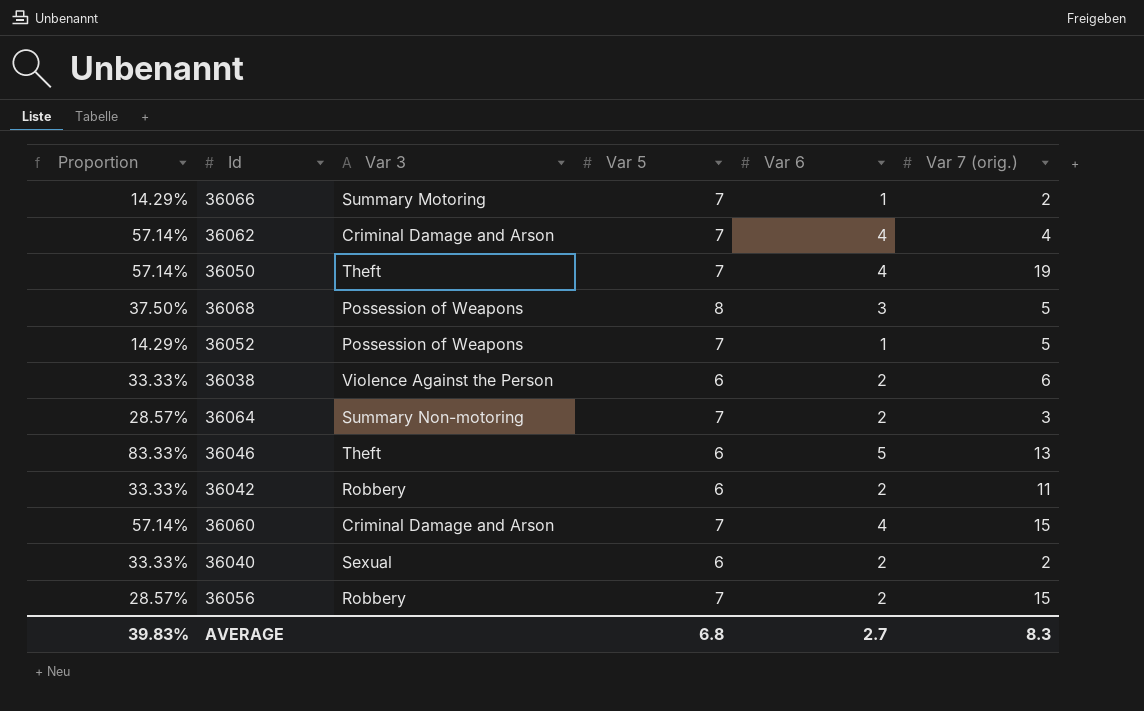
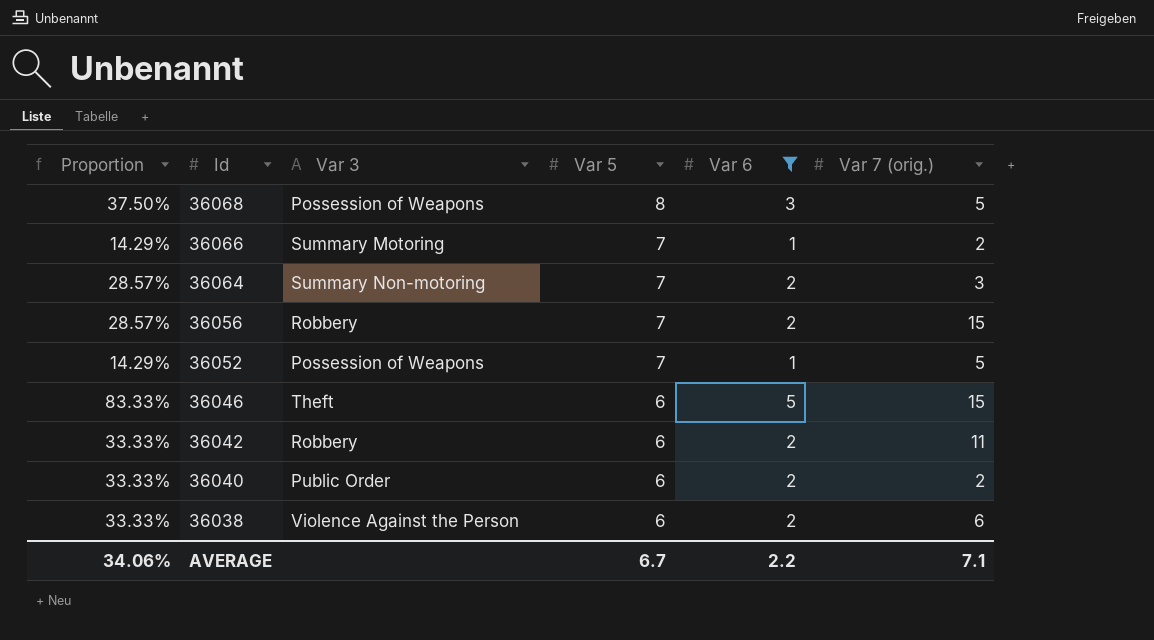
filter: none -> Var 6 != 4
row order: none -> Id descending
36046 | Var 7 (orig.): 13 -> 15
36040 | Var 3: Sexual -> Public Order
AVERAGE | Proportion: 39.83% -> 34.06%
AVERAGE | Var 5: 6.8 -> 6.7
AVERAGE | Var 6: 2.7 -> 2.2
AVERAGE | Var 7 (orig.): 8.3 -> 7.1

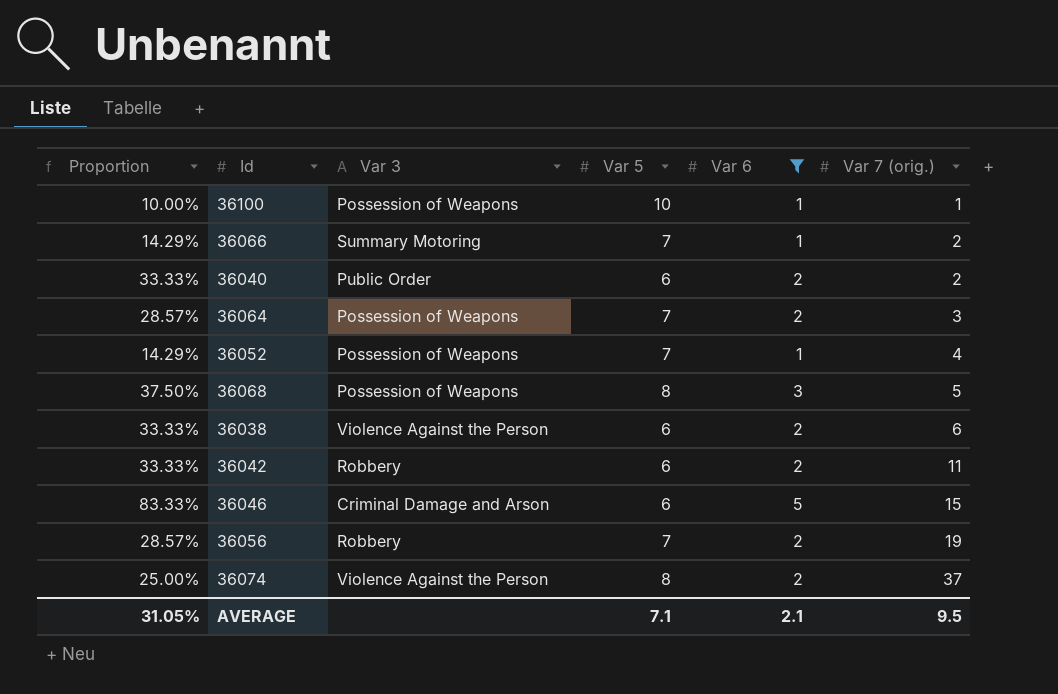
row order: Id descending -> Var 7 (orig.) ascending
row 36100: none -> 10.00% | Possession of Weapons | 10 | 1 | 1
36064 | Var 3: Summary Non-motoring -> Possession of Weapons
36052 | Var 7 (orig.): 5 -> 4
36046 | Var 3: Theft -> Criminal Damage and Arson
36056 | Var 7 (orig.): 15 -> 19
row 36074: none -> 25.00% | Violence Against the Person | 8 | 2 | 37
AVERAGE | Proportion: 34.06% -> 31.05%
AVERAGE | Var 5: 6.7 -> 7.1
AVERAGE | Var 6: 2.2 -> 2.1
AVERAGE | Var 7 (orig.): 7.1 -> 9.5

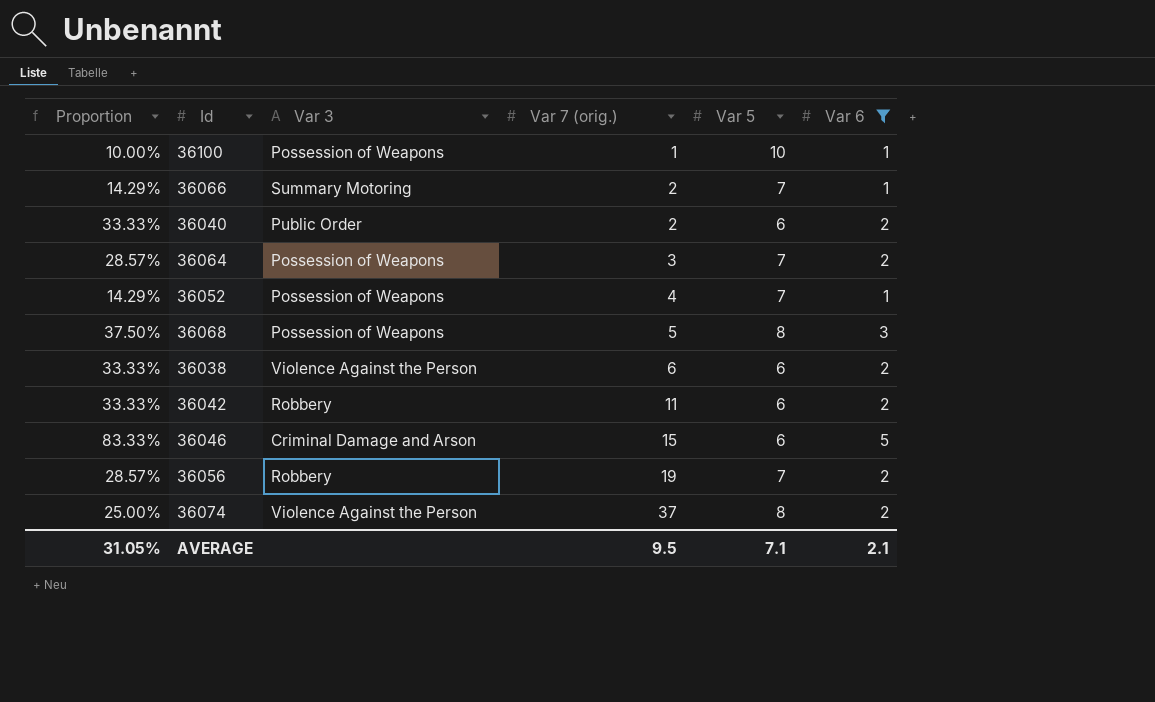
column Var 7 (orig.) | position: 6 -> 4

